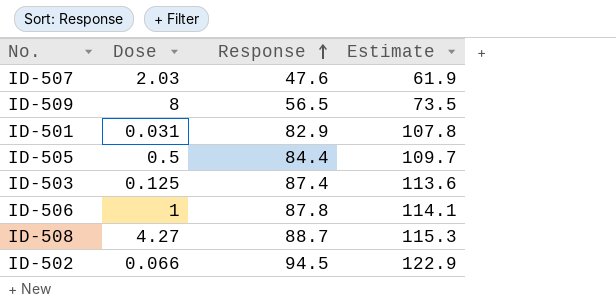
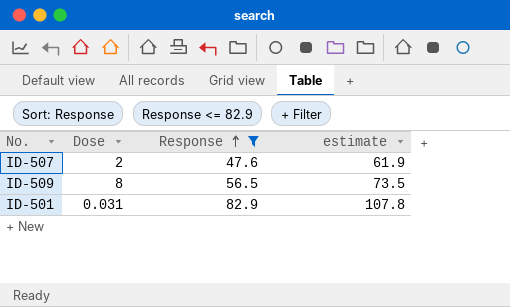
filter: none -> Response <= 82.9
column name: Estimate -> estimate
ID-507 | Dose: 2.03 -> 2

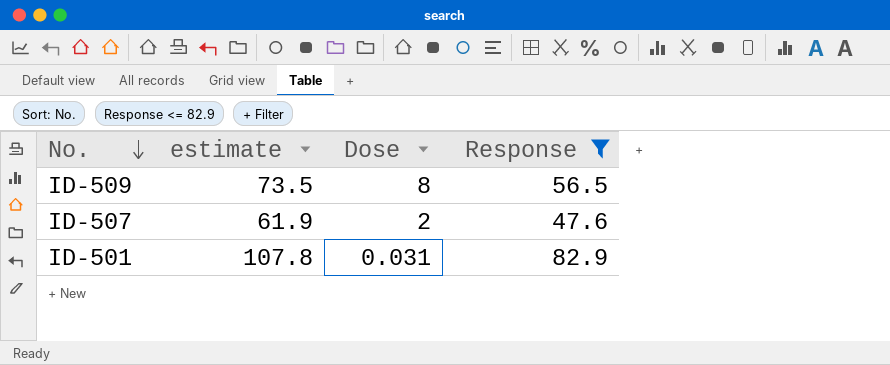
row order: Response ascending -> No. descending
column estimate | position: 4 -> 2

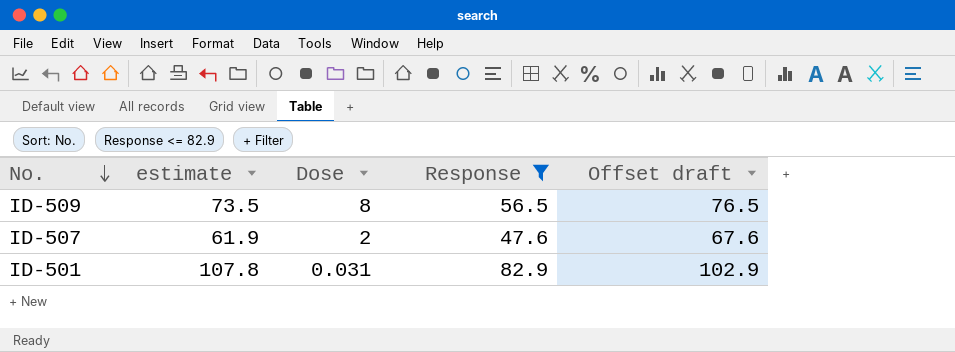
column Offset draft | formula: none -> [Response] + 20

